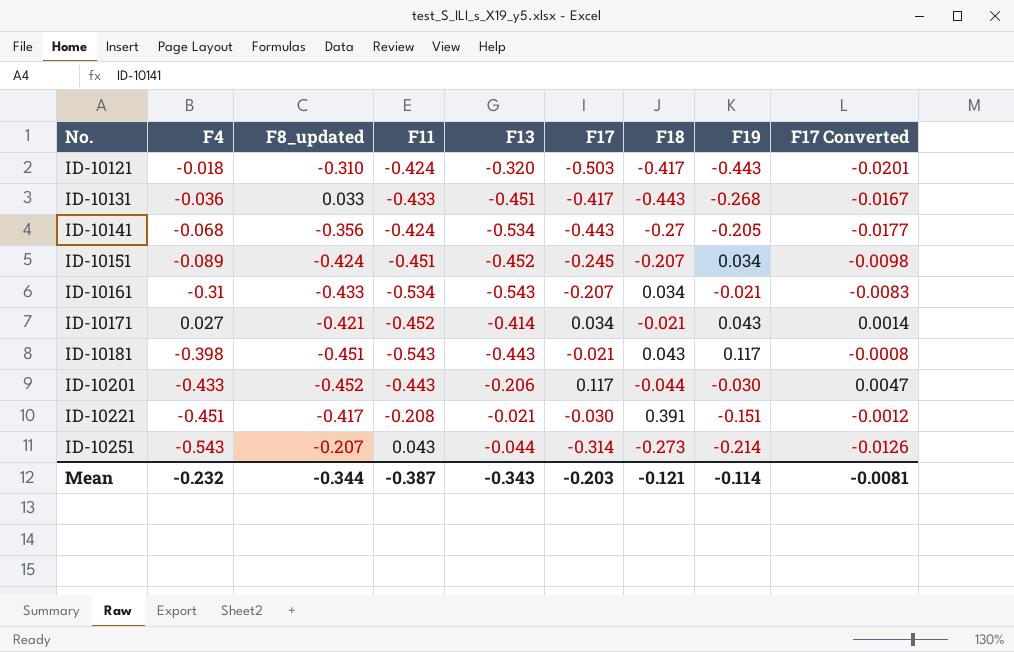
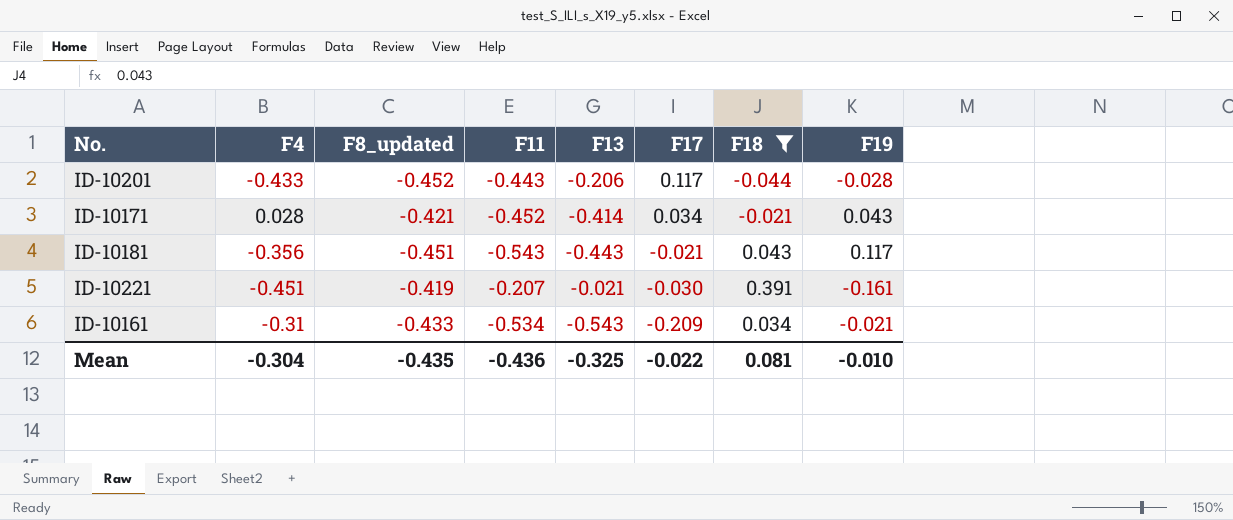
filter: none -> F18 >= -0.044
row order: No. ascending -> F17 descending
column F17 Converted | formula: [F17] * 0.04 -> none
ID-10201 | F19: -0.030 -> -0.028
ID-10171 | F4: 0.027 -> 0.028
ID-10181 | F4: -0.398 -> -0.356
ID-10221 | F8_updated: -0.417 -> -0.419
ID-10221 | F11: -0.208 -> -0.207
ID-10221 | F19: -0.151 -> -0.161
ID-10161 | F17: -0.207 -> -0.209
Mean | F4: -0.232 -> -0.304
Mean | F8_updated: -0.344 -> -0.435
Mean | F11: -0.387 -> -0.436
Mean | F13: -0.343 -> -0.325
Mean | F17: -0.203 -> -0.022
Mean | F18: -0.121 -> 0.081
Mean | F19: -0.114 -> -0.010

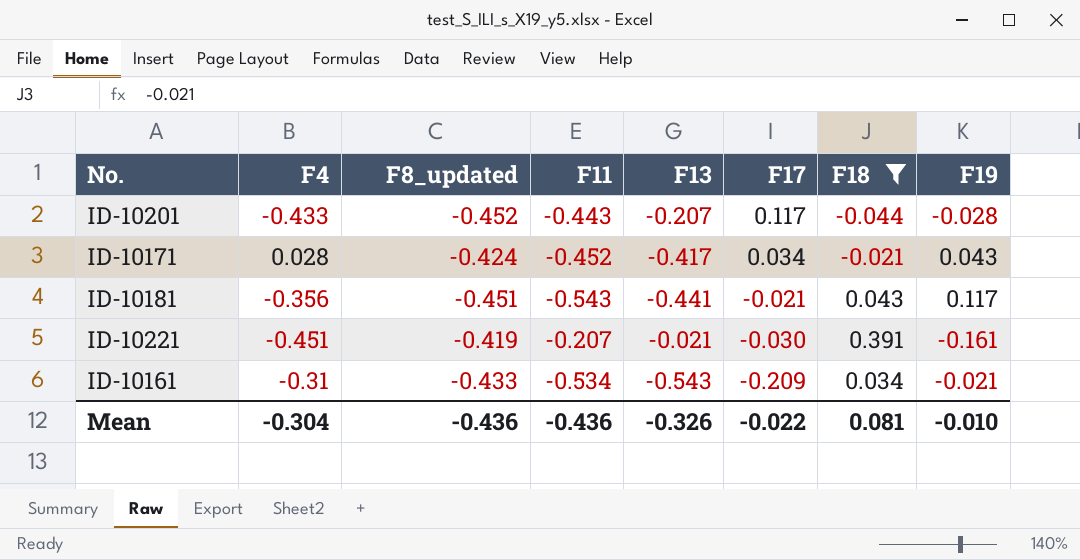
ID-10201 | F13: -0.206 -> -0.207
ID-10171 | F8_updated: -0.421 -> -0.424
ID-10171 | F13: -0.414 -> -0.417
ID-10181 | F13: -0.443 -> -0.441
Mean | F8_updated: -0.435 -> -0.436
Mean | F13: -0.325 -> -0.326

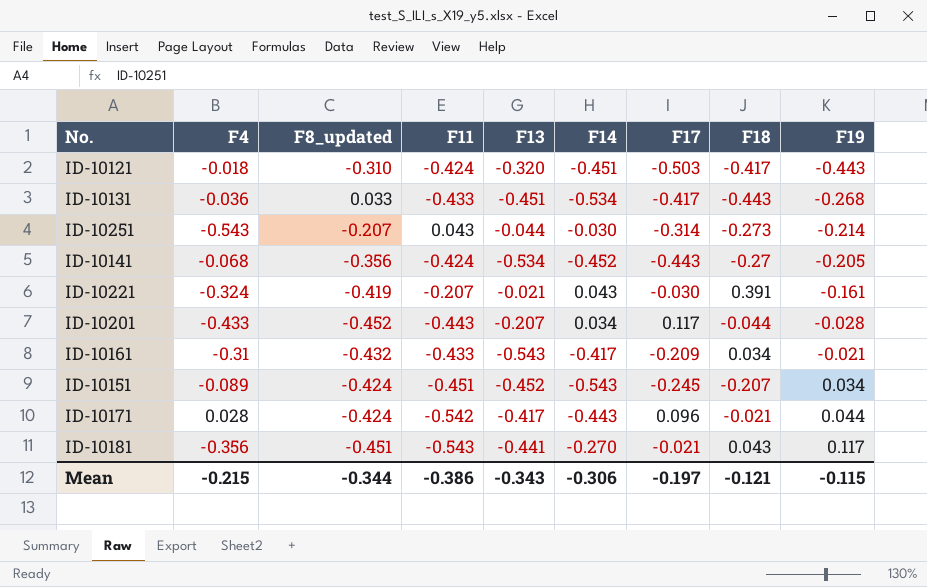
filter: F18 >= -0.044 -> none
row order: F17 descending -> F19 ascending
column F14 | position: none -> 6
ID-10221 | F4: -0.451 -> -0.324
ID-10161 | F8_updated: -0.433 -> -0.432
ID-10161 | F11: -0.534 -> -0.433
ID-10171 | F11: -0.452 -> -0.542
ID-10171 | F17: 0.034 -> 0.096
ID-10171 | F19: 0.043 -> 0.044
Mean | F4: -0.304 -> -0.215
Mean | F8_updated: -0.436 -> -0.344
Mean | F11: -0.436 -> -0.386
Mean | F13: -0.326 -> -0.343
Mean | F17: -0.022 -> -0.197
Mean | F18: 0.081 -> -0.121
Mean | F19: -0.010 -> -0.115

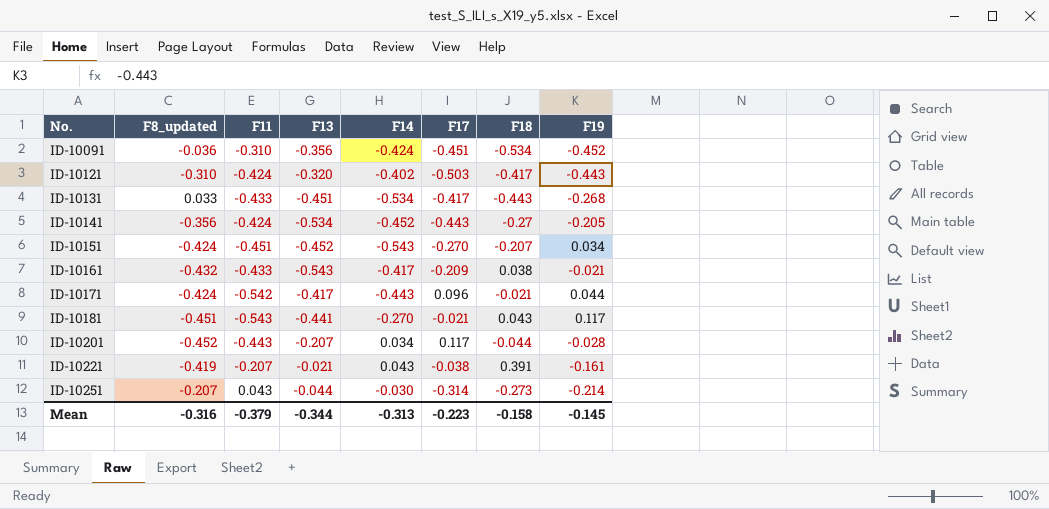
row order: F19 ascending -> No. ascending
column F4 | position: 2 -> none
row ID-10091: none -> -0.036 | -0.310 | -0.356 | -0.424 | -0.451 | -0.534 | -0.452
ID-10121 | F14: -0.451 -> -0.402
ID-10151 | F17: -0.245 -> -0.270
ID-10161 | F18: 0.034 -> 0.038
ID-10221 | F17: -0.030 -> -0.038
Mean | F8_updated: -0.344 -> -0.316
Mean | F11: -0.386 -> -0.379
Mean | F13: -0.343 -> -0.344
Mean | F14: -0.306 -> -0.313
Mean | F17: -0.197 -> -0.223
Mean | F18: -0.121 -> -0.158
Mean | F19: -0.115 -> -0.145

